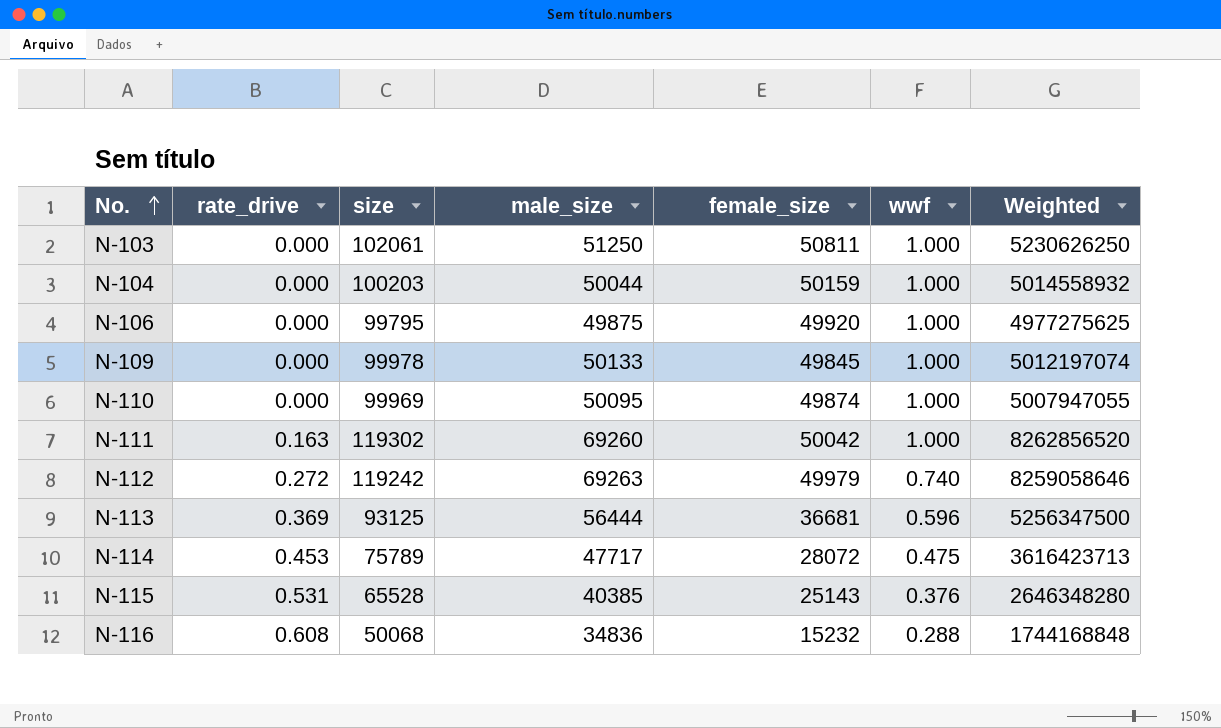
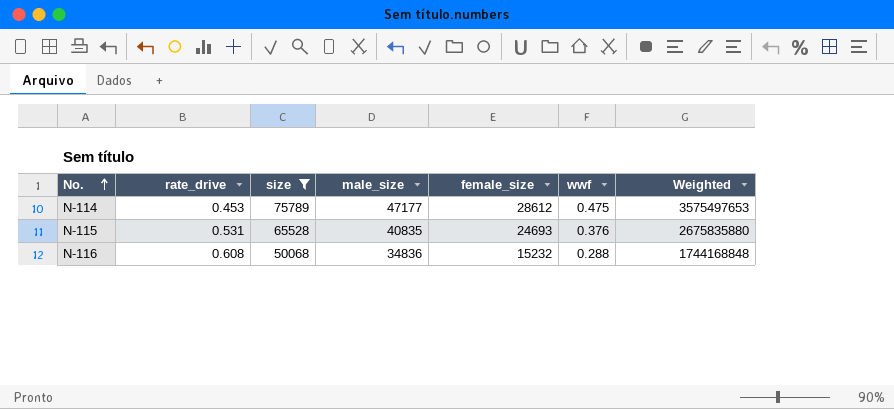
filter: none -> size <= 75789
N-114 | male_size: 47717 -> 47177
N-114 | female_size: 28072 -> 28612
N-114 | Weighted: 3616423713 -> 3575497653
N-115 | male_size: 40385 -> 40835
N-115 | female_size: 25143 -> 24693
N-115 | Weighted: 2646348280 -> 2675835880

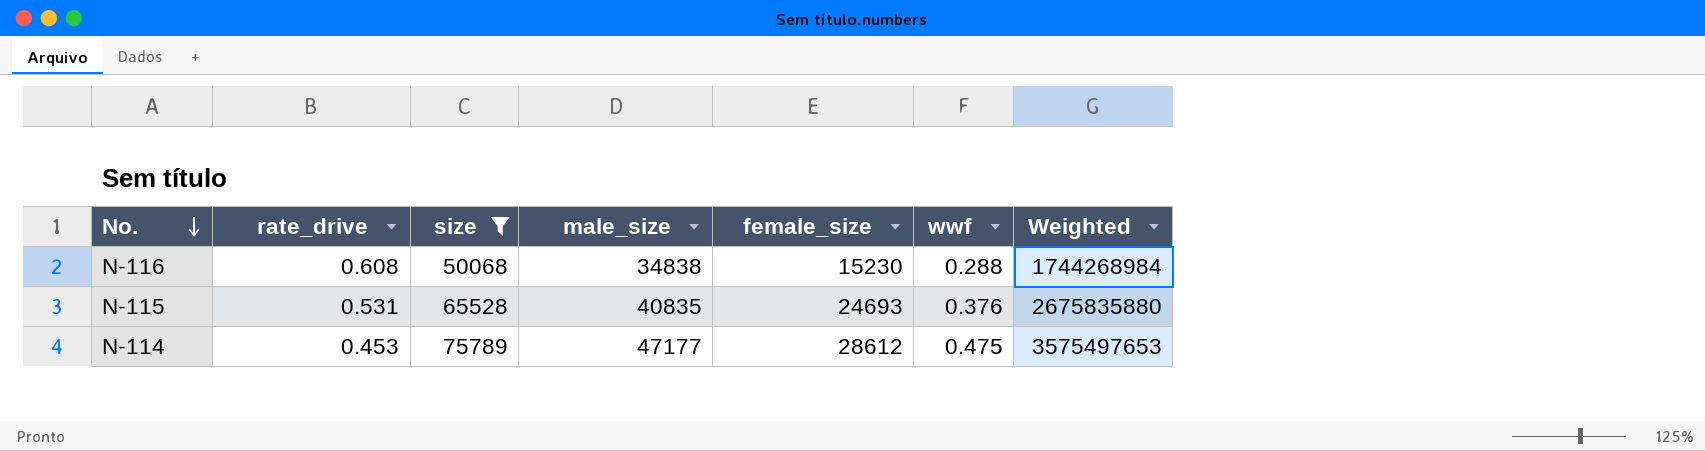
row order: No. ascending -> No. descending
N-116 | male_size: 34836 -> 34838
N-116 | female_size: 15232 -> 15230
N-116 | Weighted: 1744168848 -> 1744268984

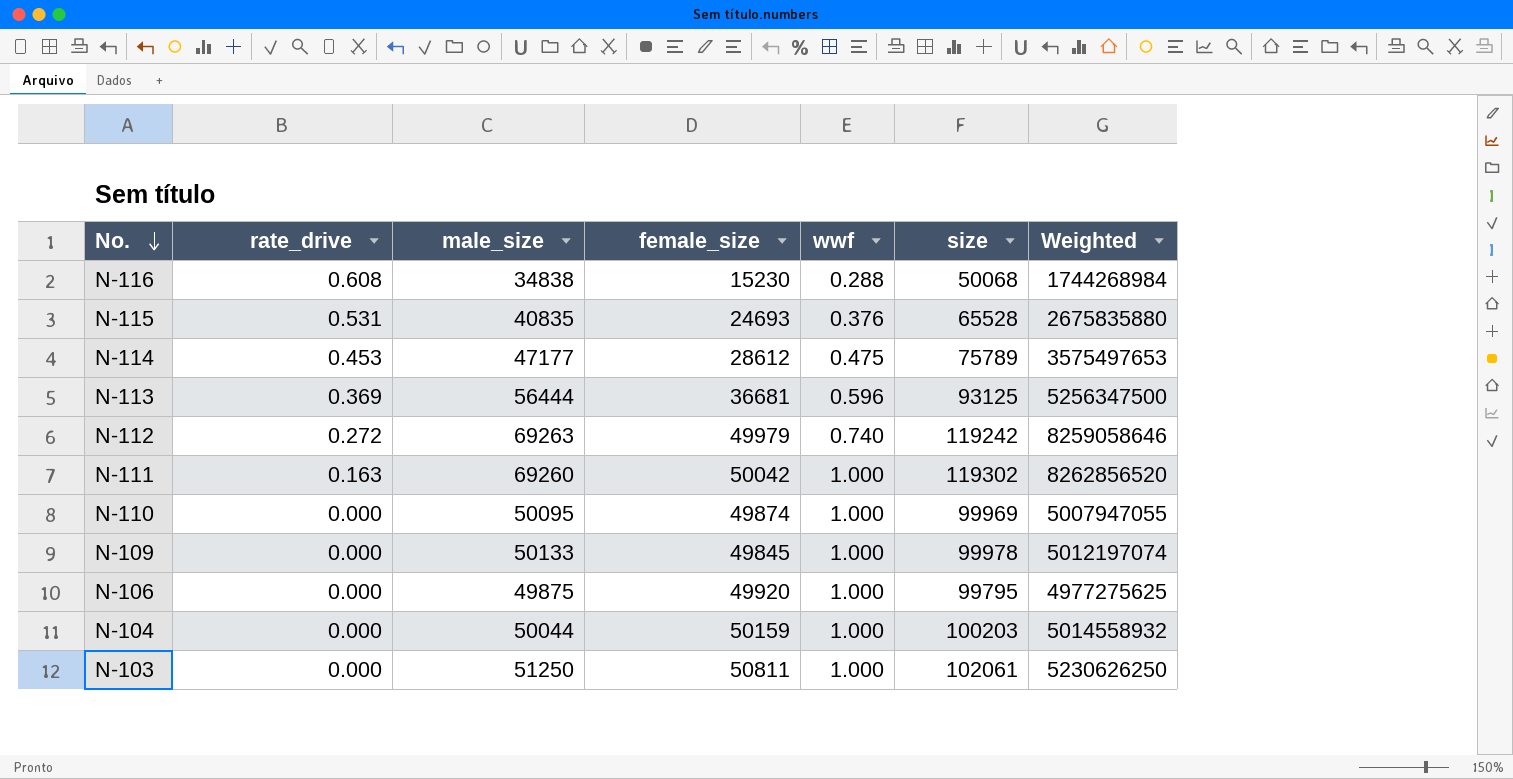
filter: size <= 75789 -> none
column size | position: 3 -> 6

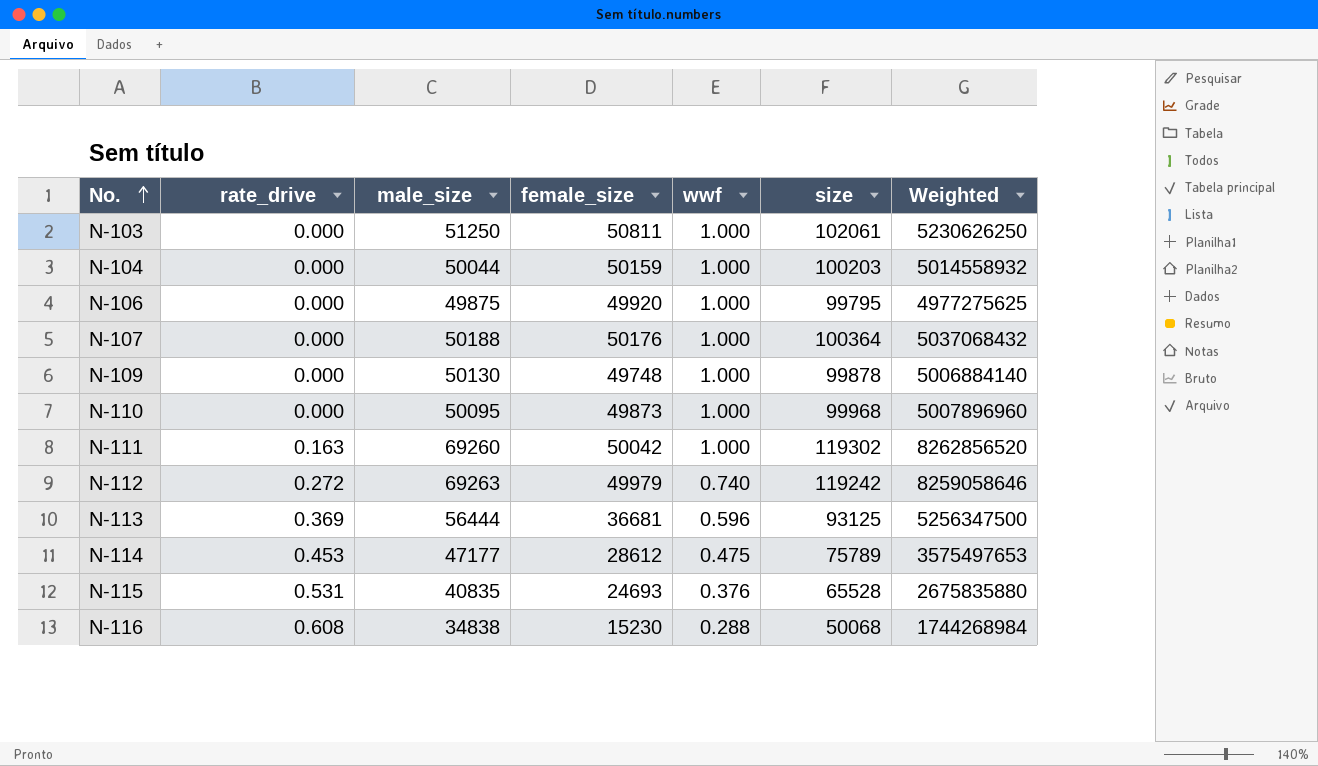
row order: No. descending -> No. ascending
row N-107: none -> 0.000 | 50188 | 50176 | 1.000 | 100364 | 5037068432
N-109 | male_size: 50133 -> 50130
N-109 | female_size: 49845 -> 49748
N-109 | size: 99978 -> 99878
N-109 | Weighted: 5012197074 -> 5006884140
N-110 | female_size: 49874 -> 49873
N-110 | size: 99969 -> 99968
N-110 | Weighted: 5007947055 -> 5007896960

